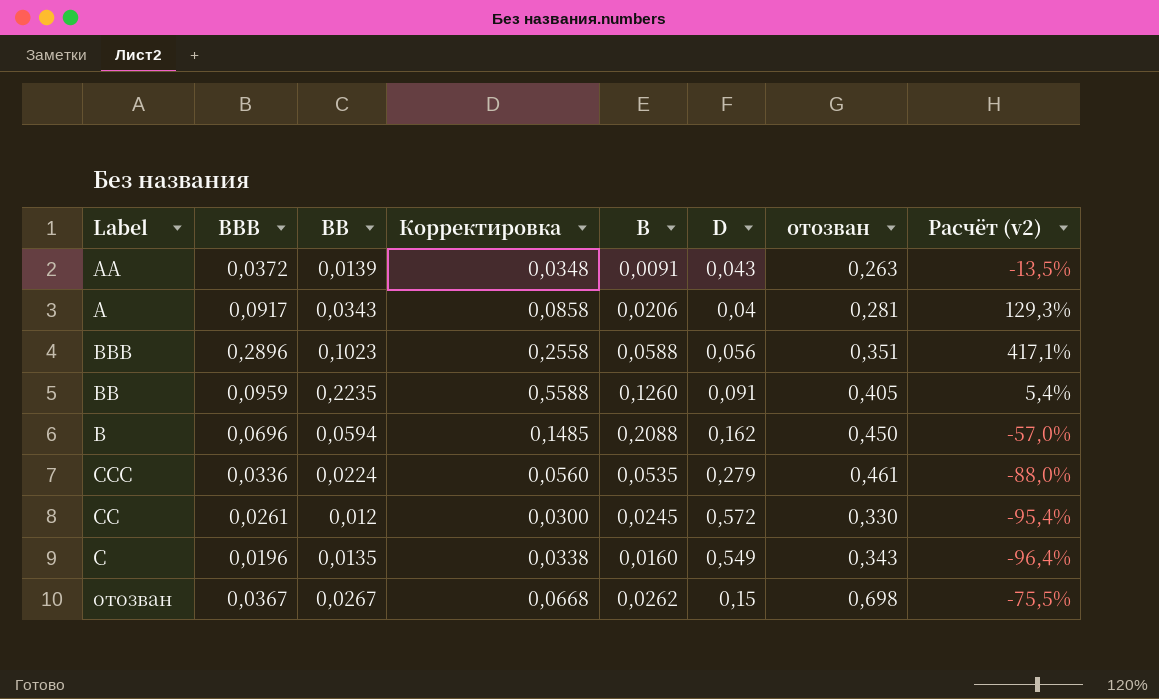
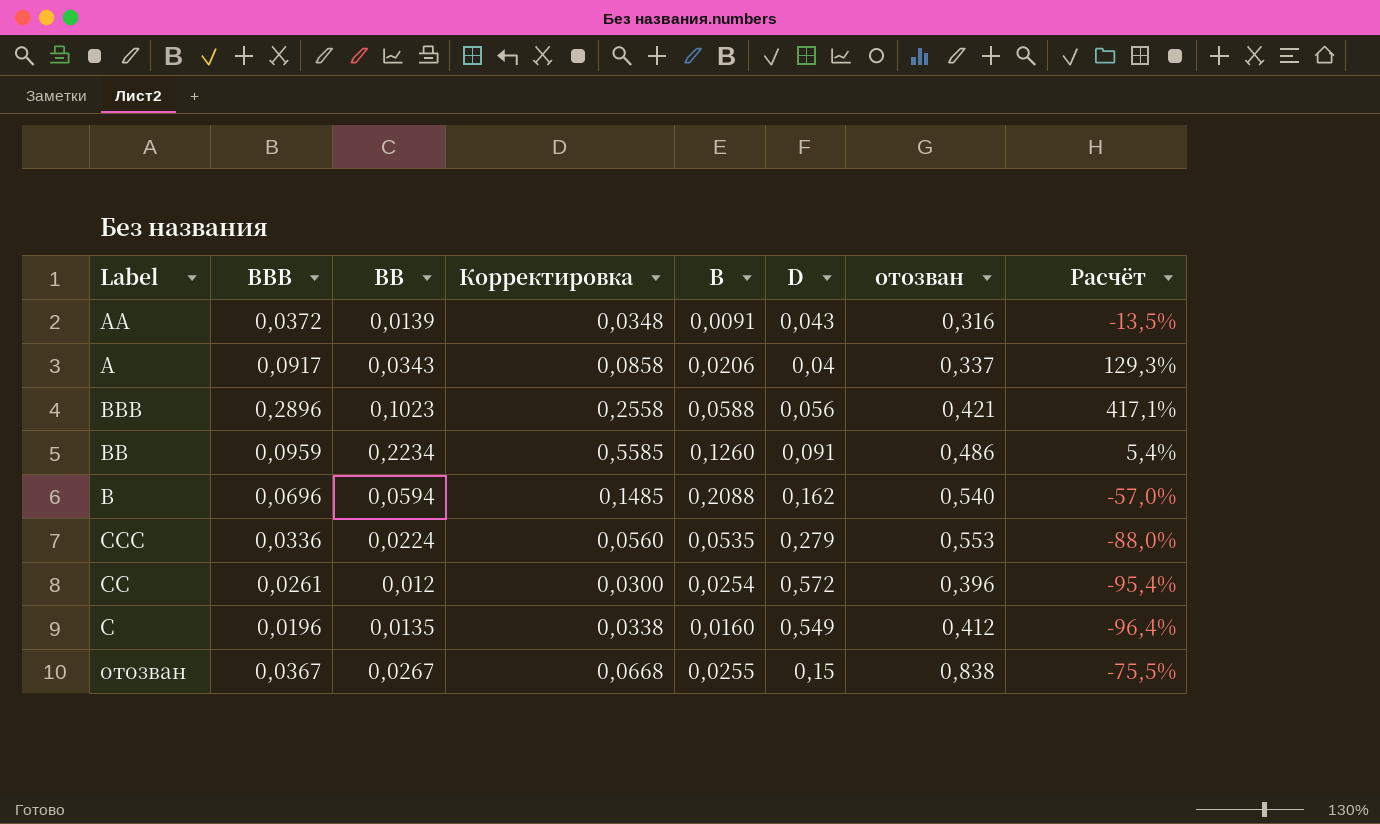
column name: Расчёт (v2) -> Расчёт
AA | отозван: 0,263 -> 0,316
A | отозван: 0,281 -> 0,337
BBB | отозван: 0,351 -> 0,421
BB | BB: 0,2235 -> 0,2234
BB | Корректировка: 0,5588 -> 0,5585
BB | отозван: 0,405 -> 0,486
B | отозван: 0,450 -> 0,540
CCC | отозван: 0,461 -> 0,553
CC | B: 0,0245 -> 0,0254
CC | отозван: 0,330 -> 0,396
C | отозван: 0,343 -> 0,412
отозван | B: 0,0262 -> 0,0255
отозван | отозван: 0,698 -> 0,838

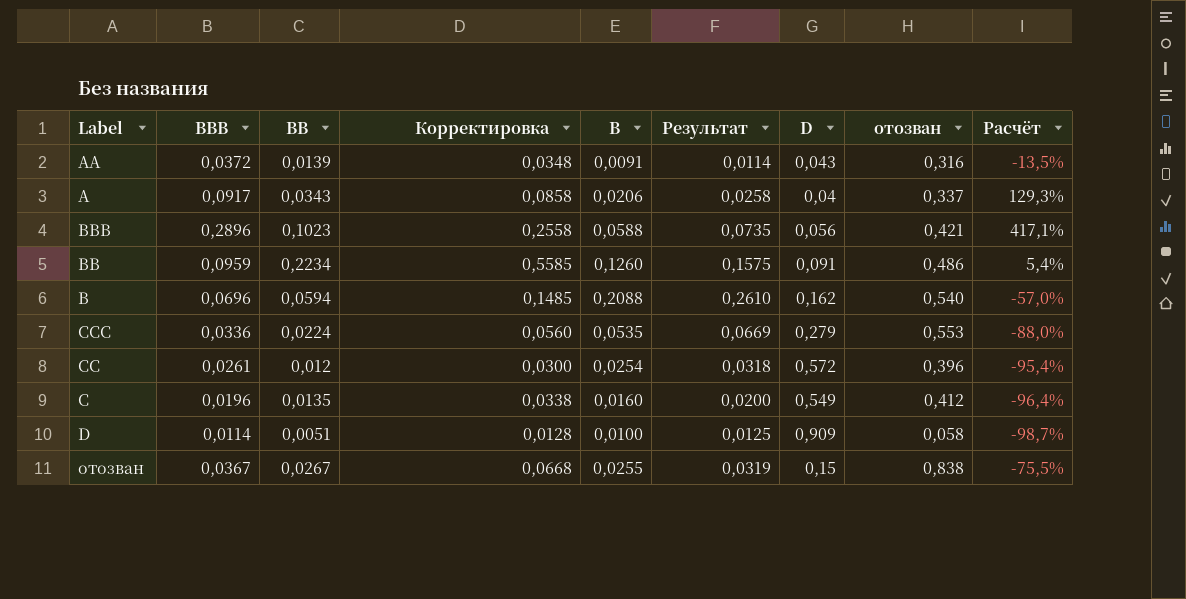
column Результат | formula: none -> [B] * 1,25
row D: none -> 0,0114 | 0,0051 | 0,0128 | 0,0100 | 0,0125 | 0,909 | 0,058 | -98,7%

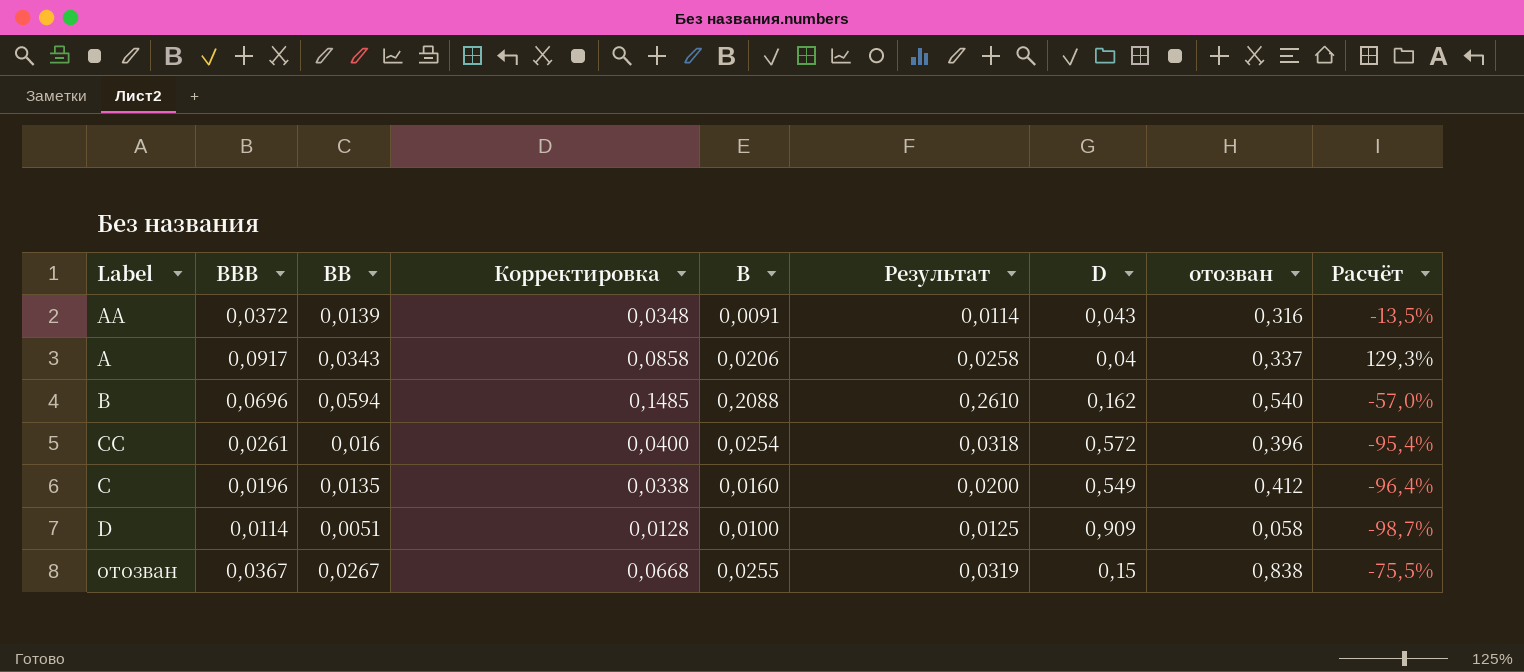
row BBB: 0,2896 | 0,1023 | 0,2558 | 0,0588 | 0,0735 | 0,056 | 0,421 | 417,1% -> none
row BB: 0,0959 | 0,2234 | 0,5585 | 0,1260 | 0,1575 | 0,091 | 0,486 | 5,4% -> none
row CCC: 0,0336 | 0,0224 | 0,0560 | 0,0535 | 0,0669 | 0,279 | 0,553 | -88,0% -> none
CC | BB: 0,012 -> 0,016
CC | Корректировка: 0,0300 -> 0,0400

